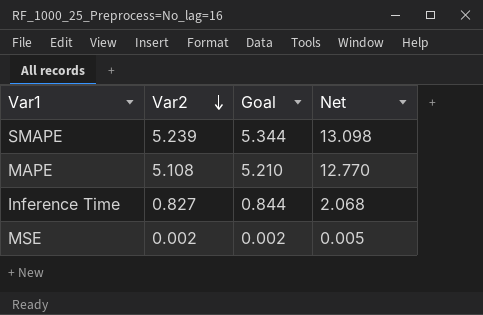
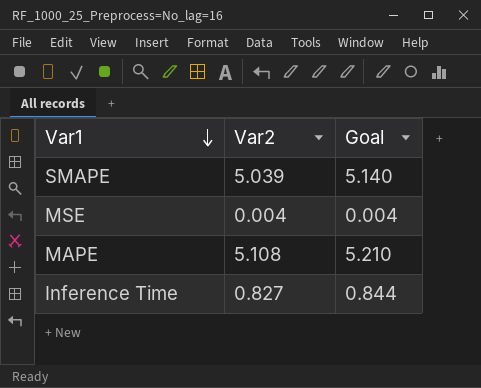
row order: Var2 descending -> Var1 descending
column Net | formula: [Var2] * 2.5 -> none
SMAPE | Var2: 5.239 -> 5.039
SMAPE | Goal: 5.344 -> 5.140
MSE | Var2: 0.002 -> 0.004
MSE | Goal: 0.002 -> 0.004

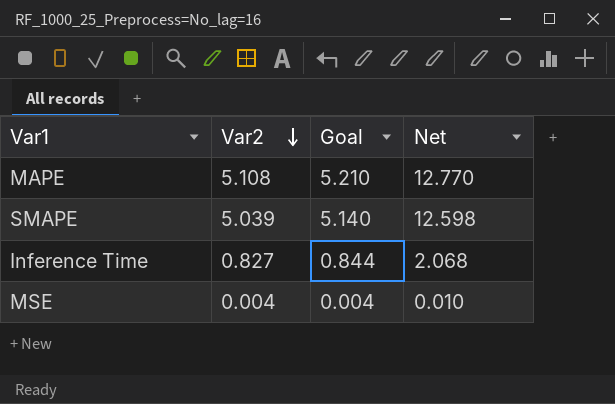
row order: Var1 descending -> Var2 descending
column Net | formula: none -> [Var2] * 2.5

